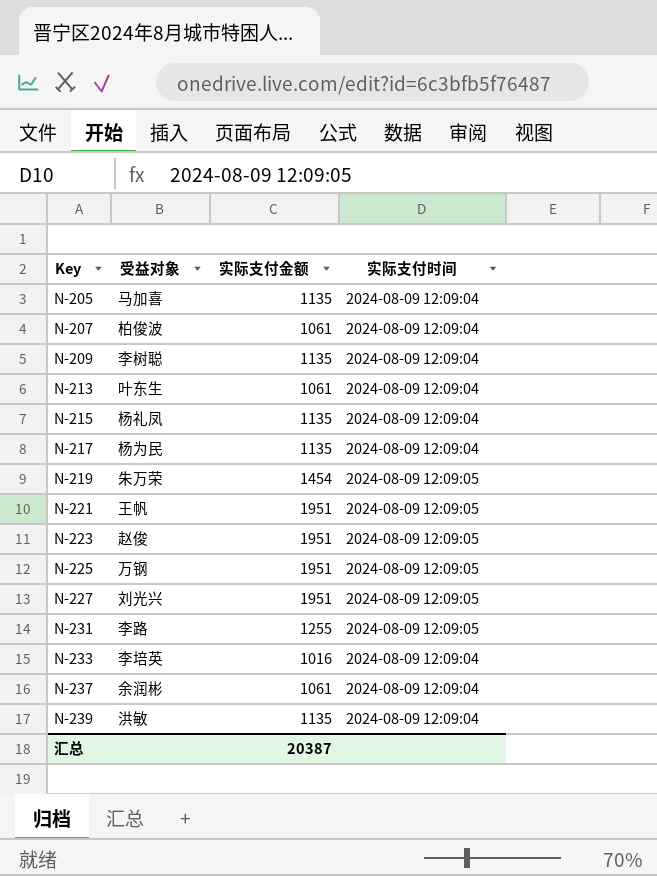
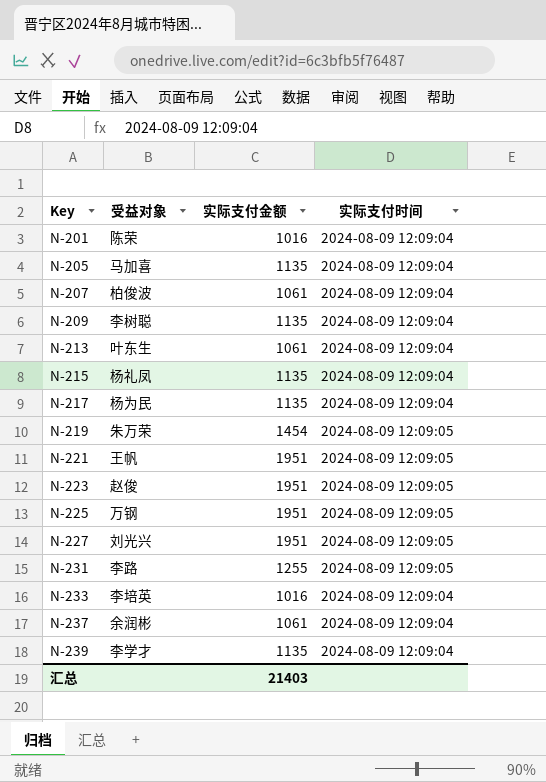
row N-201: none -> 陈荣 | 1016 | 2024-08-09 12:09:04
N-239 | 受益对象: 洪敏 -> 李学才
汇总 | 实际支付金额: 20387 -> 21403

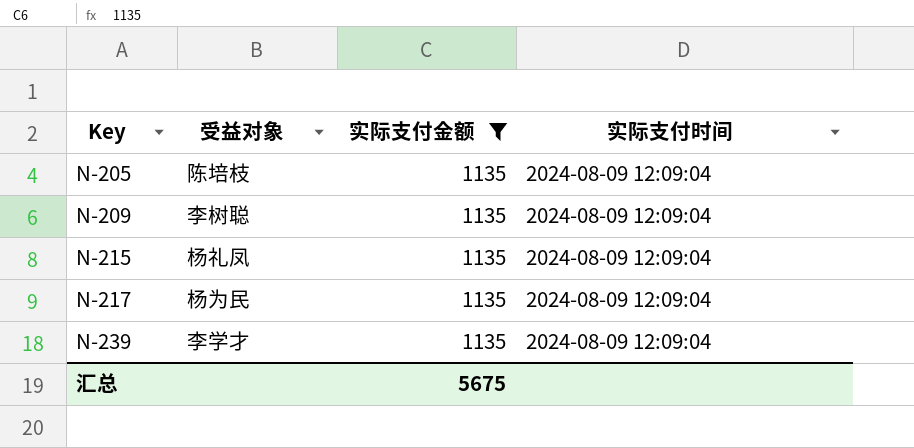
filter: none -> 实际支付金额 = 1135
N-205 | 受益对象: 马加喜 -> 陈培枝
汇总 | 实际支付金额: 21403 -> 5675

